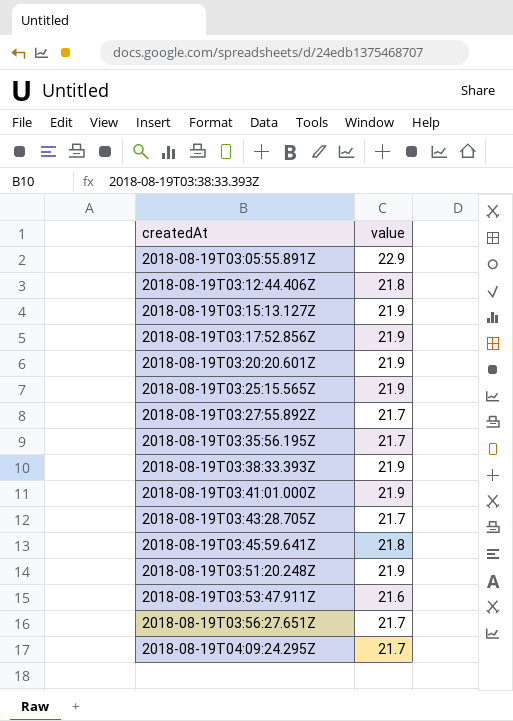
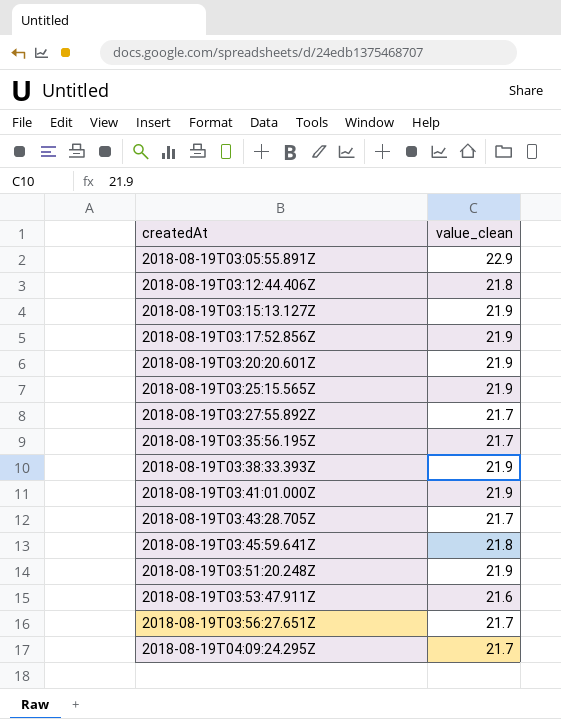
column name: value -> value_clean

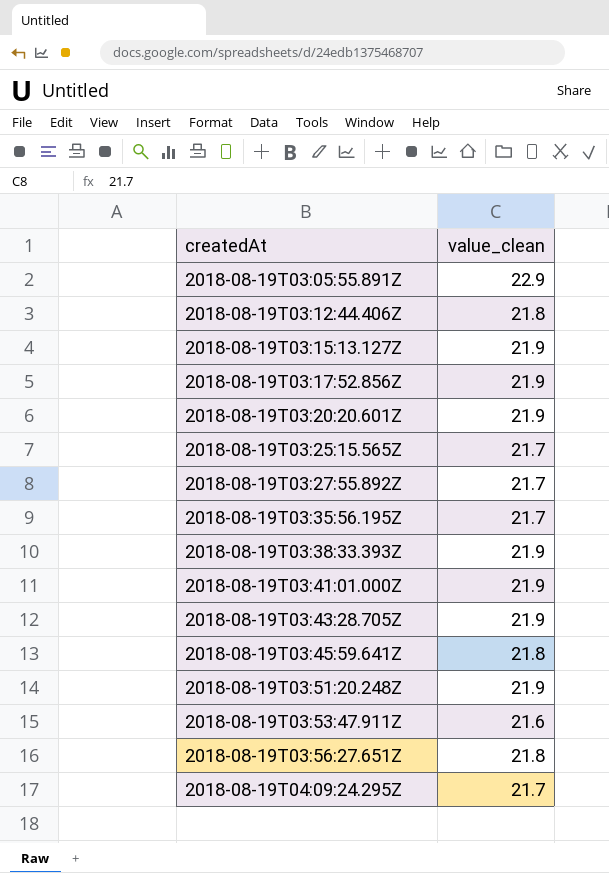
2018-08-19T03:25:15.565Z | value_clean: 21.9 -> 21.7
2018-08-19T03:43:28.705Z | value_clean: 21.7 -> 21.9
2018-08-19T03:56:27.651Z | value_clean: 21.7 -> 21.8

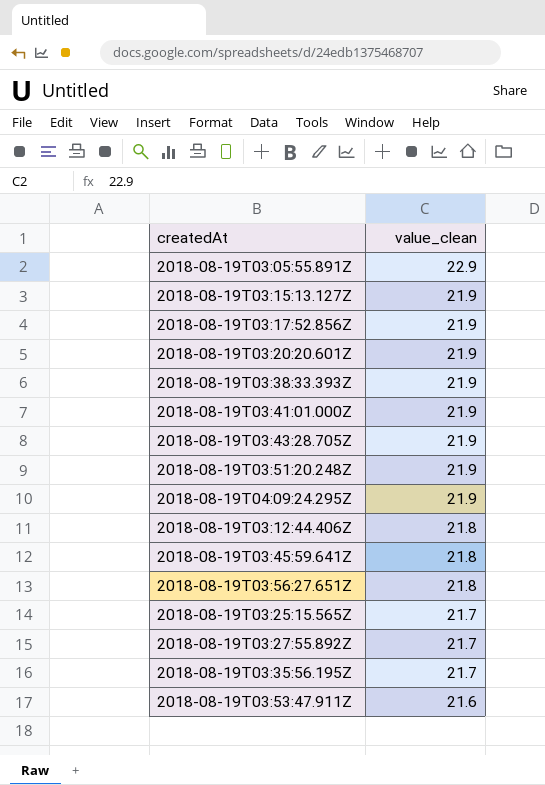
row order: createdAt ascending -> value_clean descending
2018-08-19T04:09:24.295Z | value_clean: 21.7 -> 21.9

